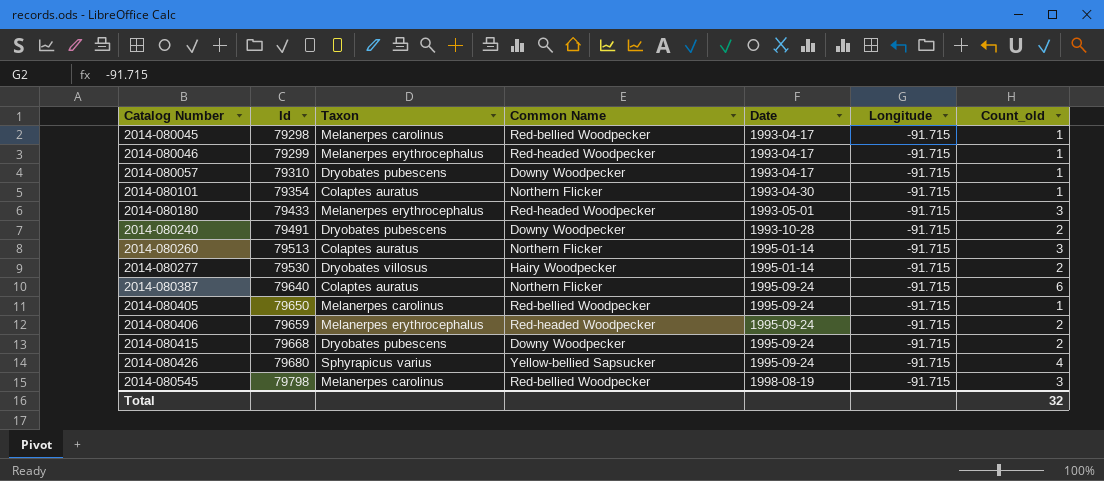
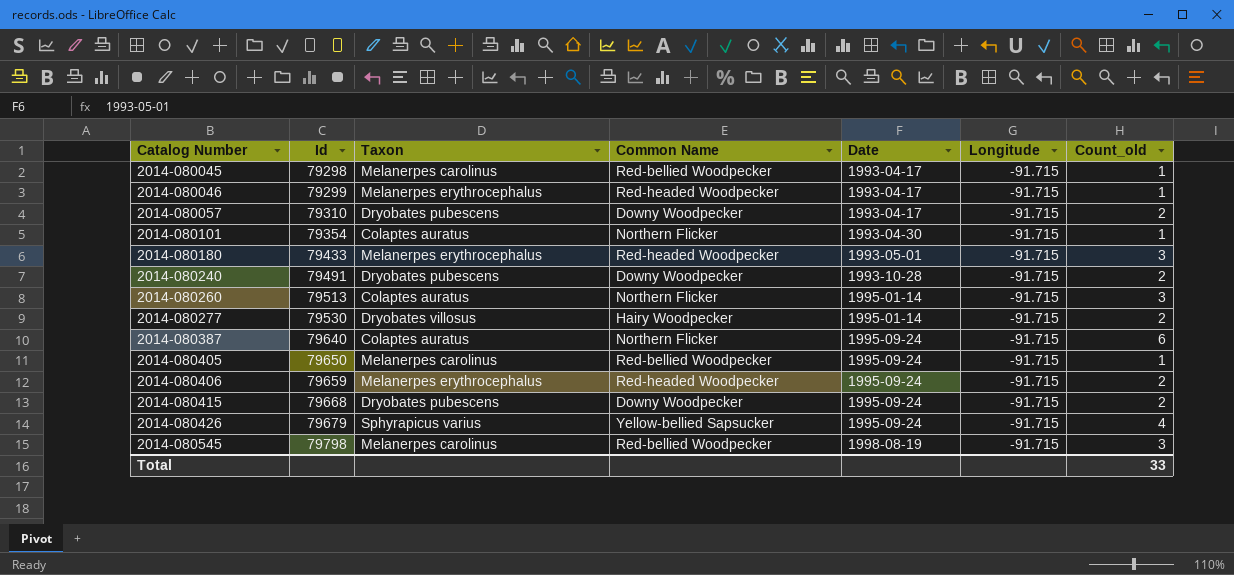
2014-080057 | Count_old: 1 -> 2
2014-080426 | Id: 79680 -> 79679
Total | Count_old: 32 -> 33

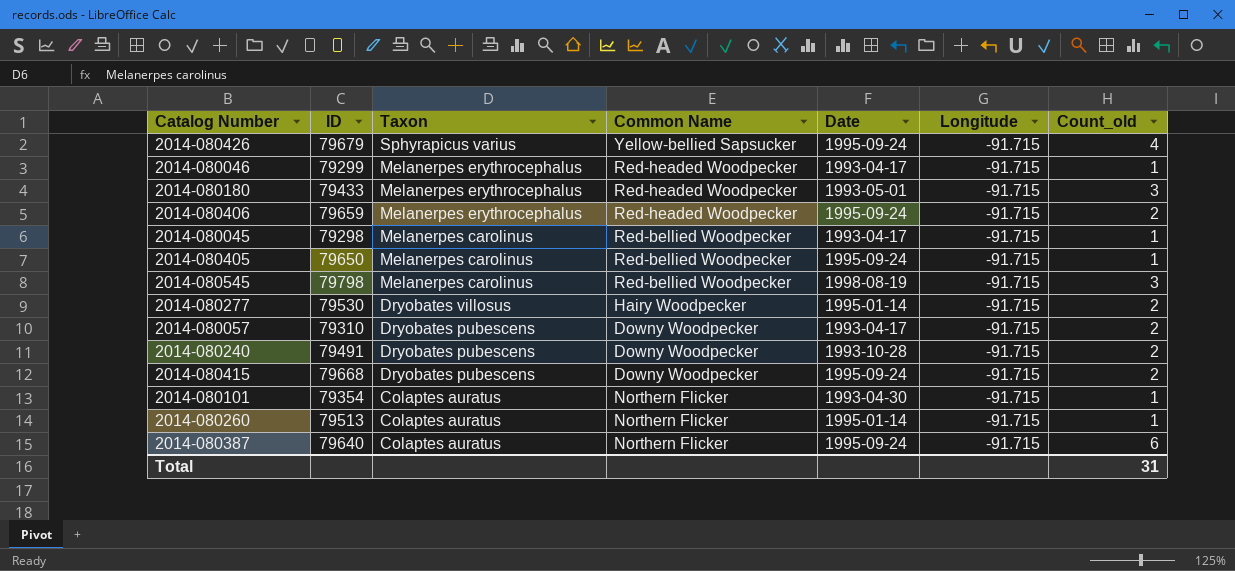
row order: Catalog Number ascending -> Taxon descending
column name: Id -> ID
2014-080260 | Count_old: 3 -> 1
Total | Count_old: 33 -> 31

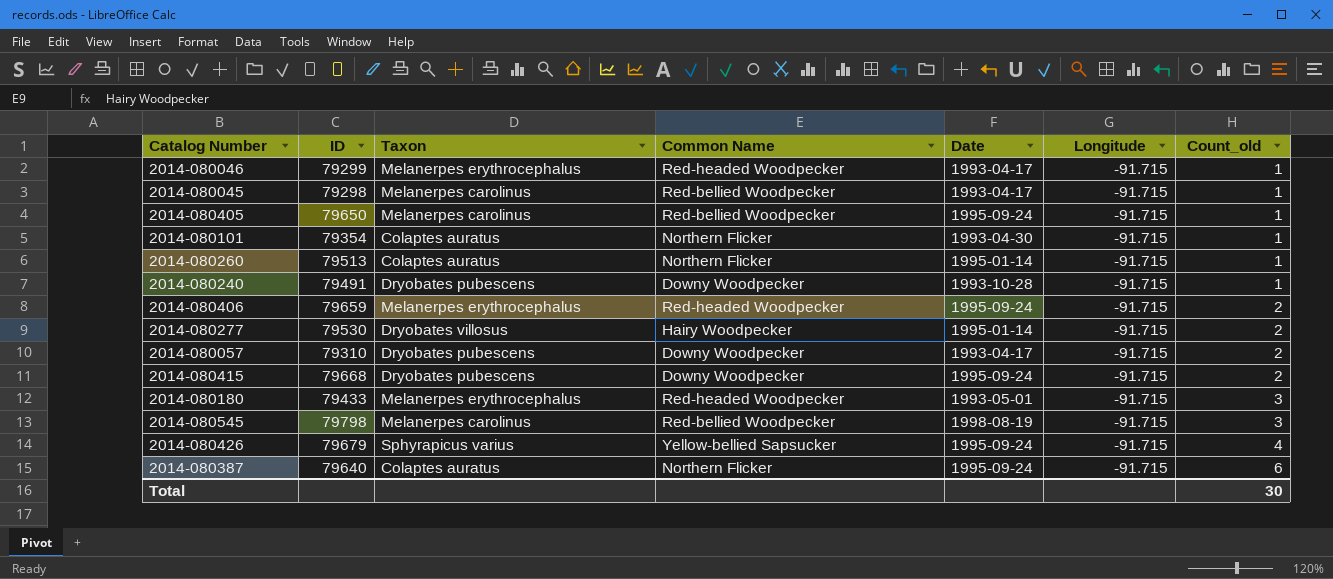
row order: Taxon descending -> Count_old ascending
2014-080240 | Count_old: 2 -> 1
Total | Count_old: 31 -> 30

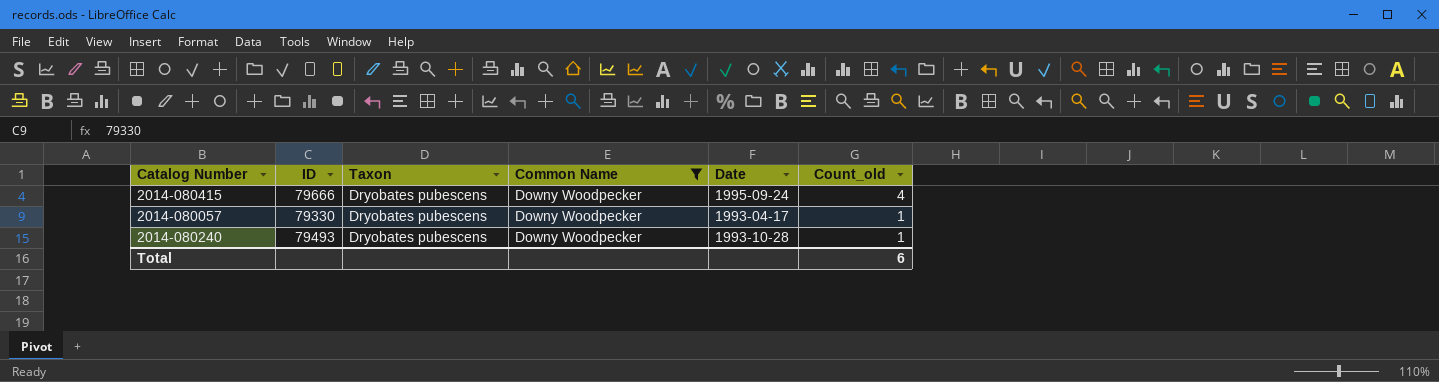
filter: none -> Common Name = Downy Woodpecker
row order: Count_old ascending -> Count_old descending
column Longitude | position: 6 -> none
2014-080415 | ID: 79668 -> 79666
2014-080415 | Count_old: 2 -> 4
2014-080057 | ID: 79310 -> 79330
2014-080057 | Count_old: 2 -> 1
2014-080240 | ID: 79491 -> 79493
Total | Count_old: 30 -> 6

